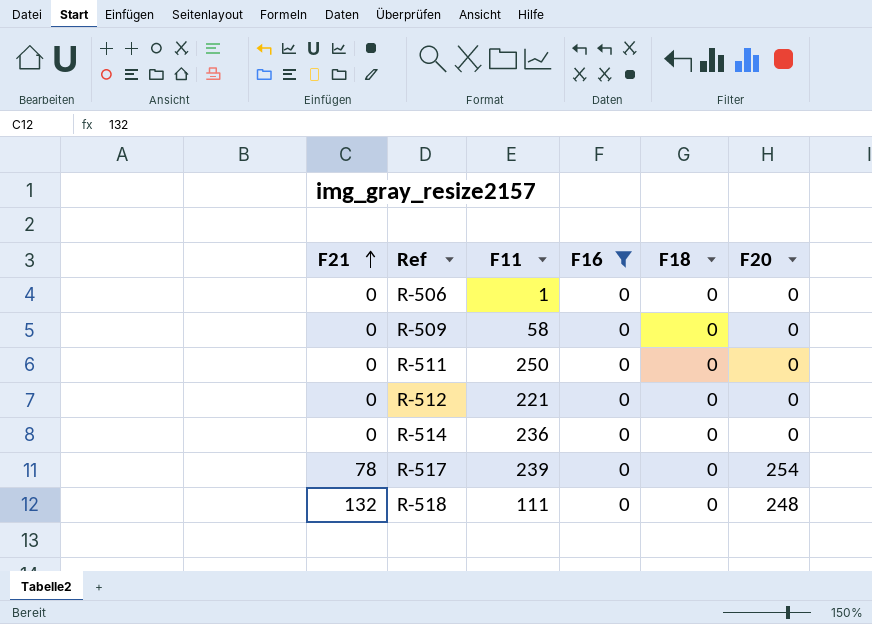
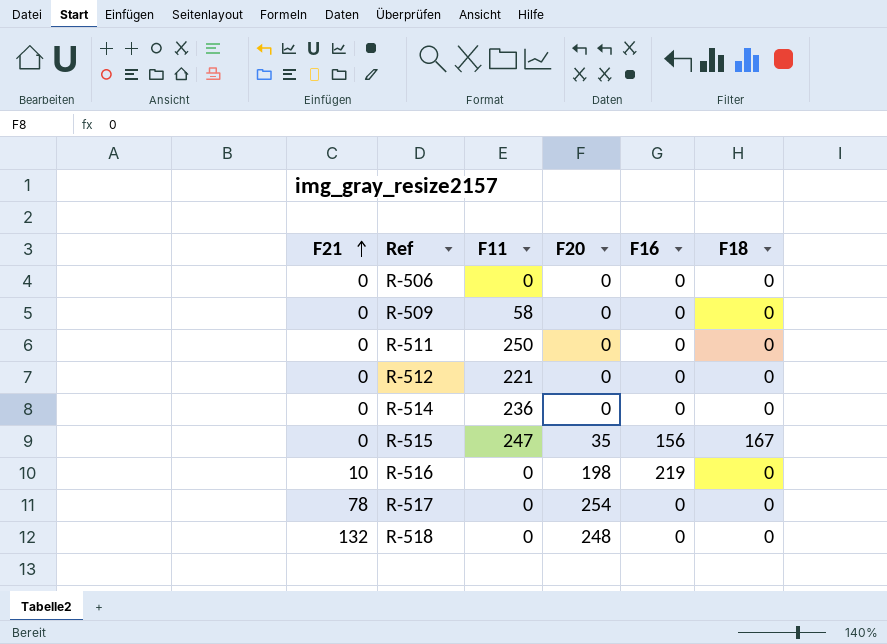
filter: F16 = 0 -> none
column F20 | position: 6 -> 4
R-506 | F11: 1 -> 0
R-517 | F11: 239 -> 0
R-518 | F11: 111 -> 0

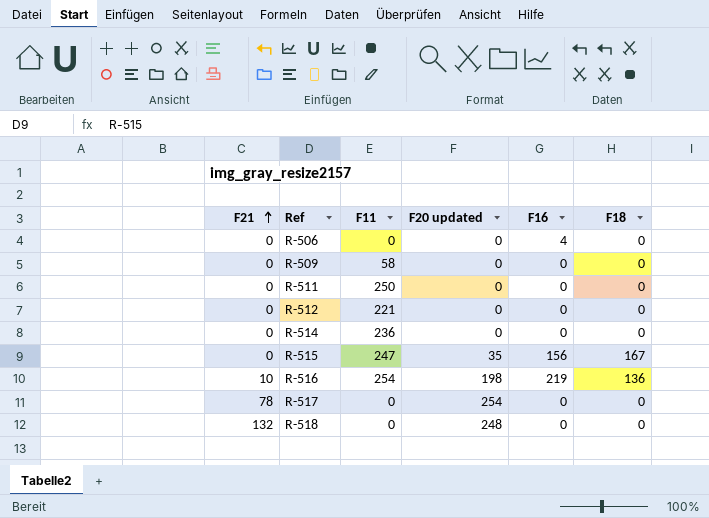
column name: F20 -> F20 updated
R-506 | F16: 0 -> 4
R-516 | F11: 0 -> 254
R-516 | F18: 0 -> 136

